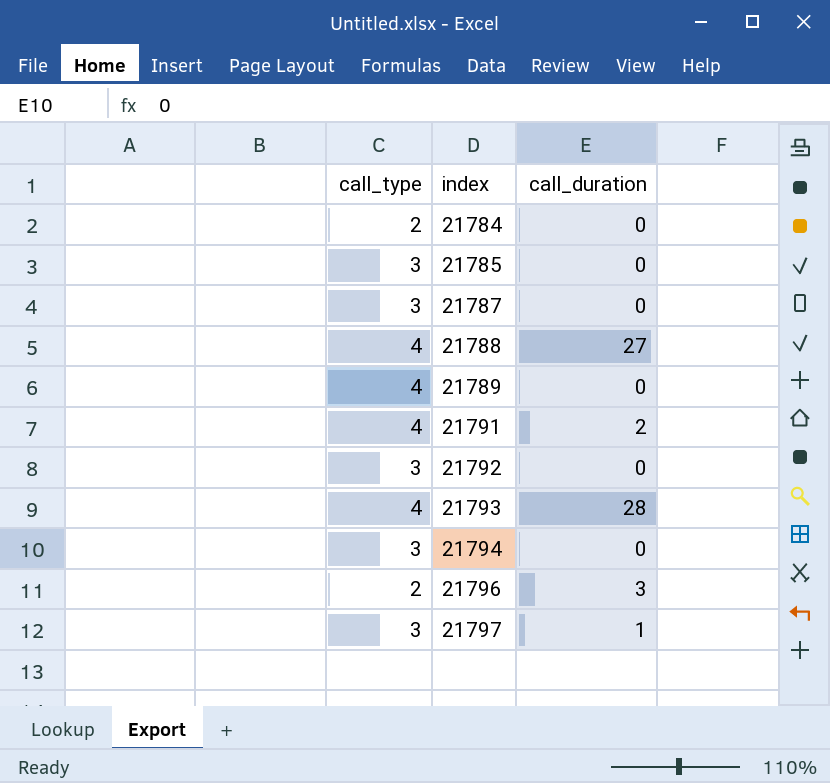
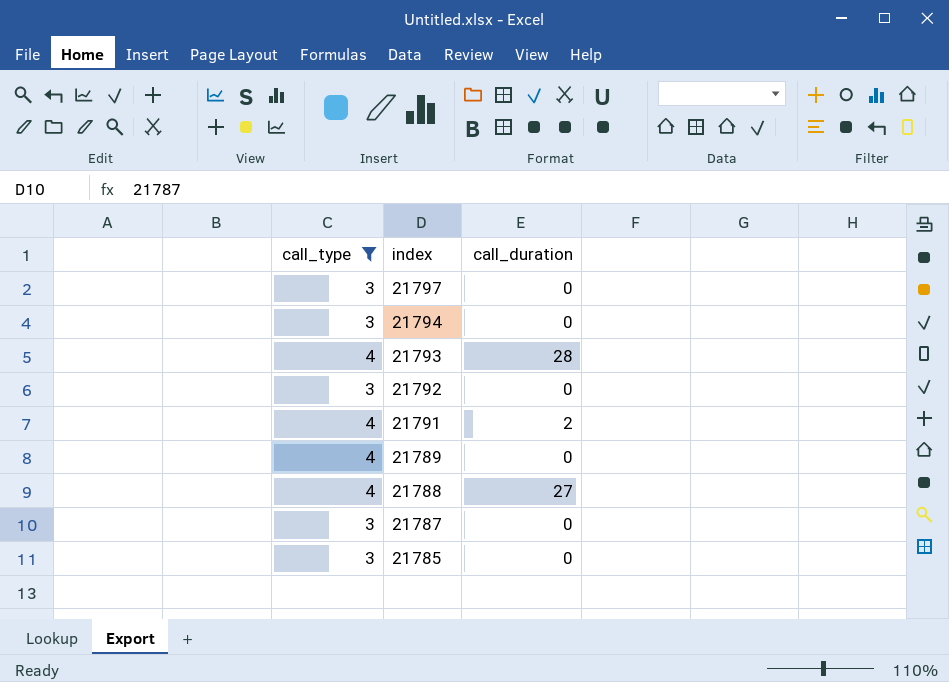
filter: none -> call_type != 2
row order: index ascending -> index descending
21797 | call_duration: 1 -> 0

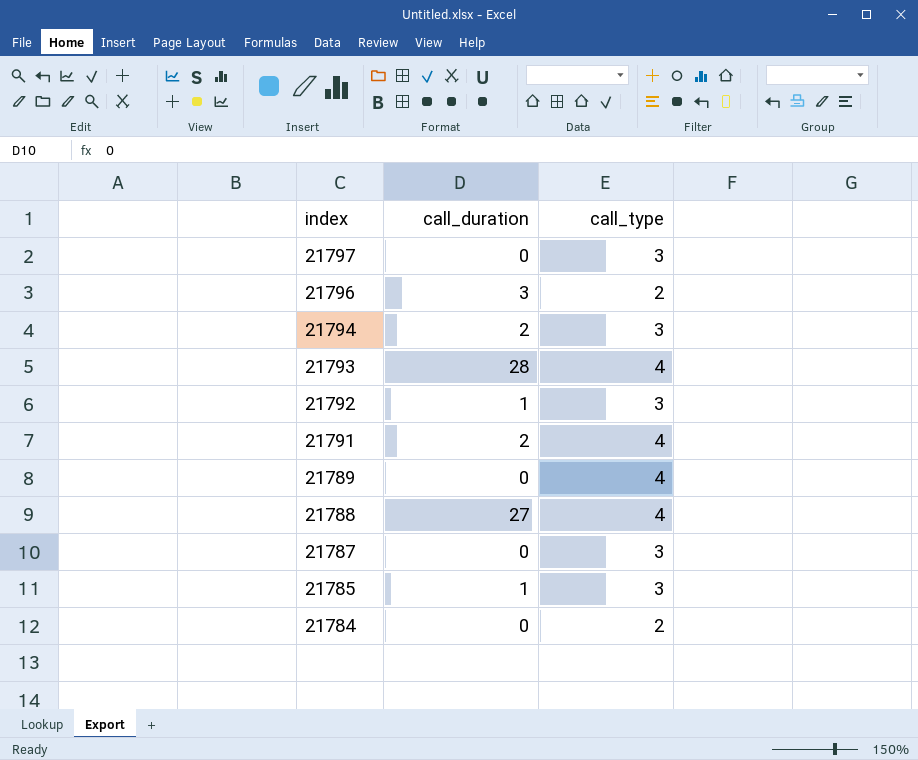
filter: call_type != 2 -> none
column call_type | position: 1 -> 3
21794 | call_duration: 0 -> 2
21792 | call_duration: 0 -> 1
21785 | call_duration: 0 -> 1

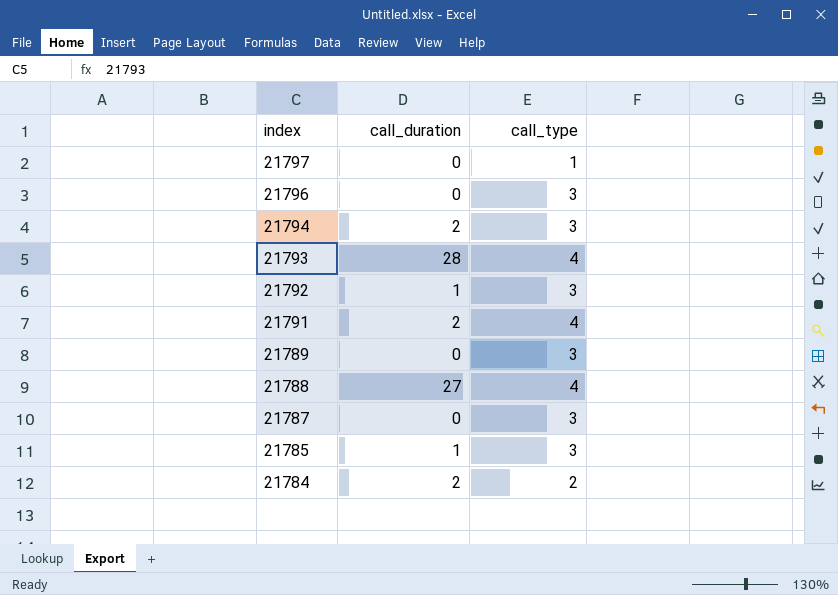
21797 | call_type: 3 -> 1
21796 | call_duration: 3 -> 0
21796 | call_type: 2 -> 3
21789 | call_type: 4 -> 3
21784 | call_duration: 0 -> 2

